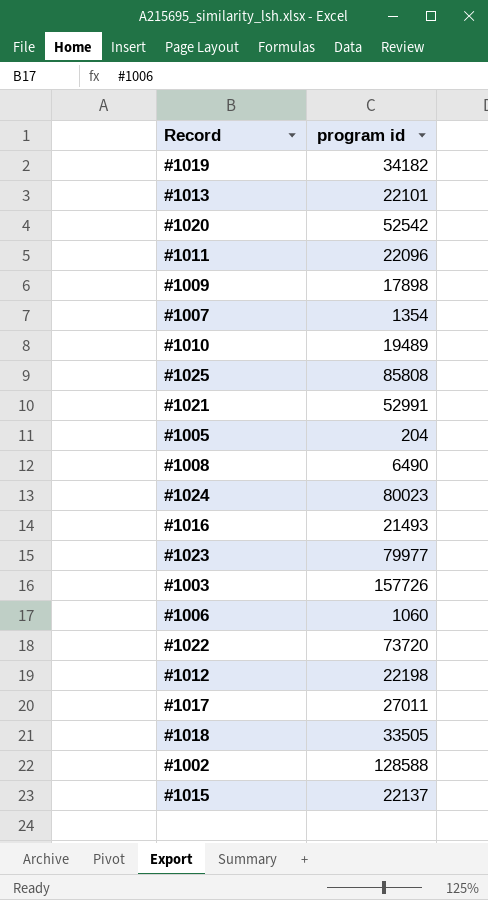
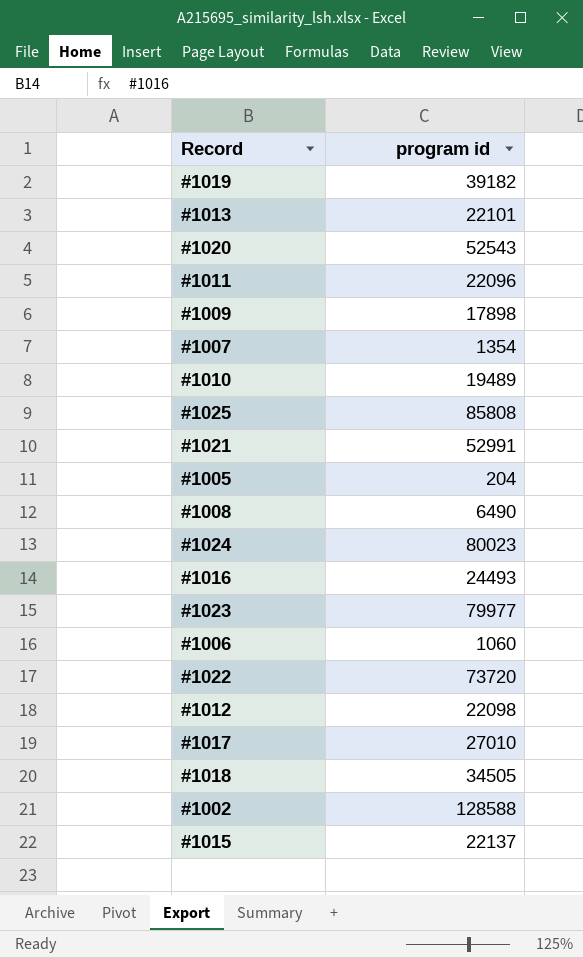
row #1003: 157726 -> none
#1019 | program id: 34182 -> 39182
#1020 | program id: 52542 -> 52543
#1016 | program id: 21493 -> 24493
#1012 | program id: 22198 -> 22098
#1017 | program id: 27011 -> 27010
#1018 | program id: 33505 -> 34505

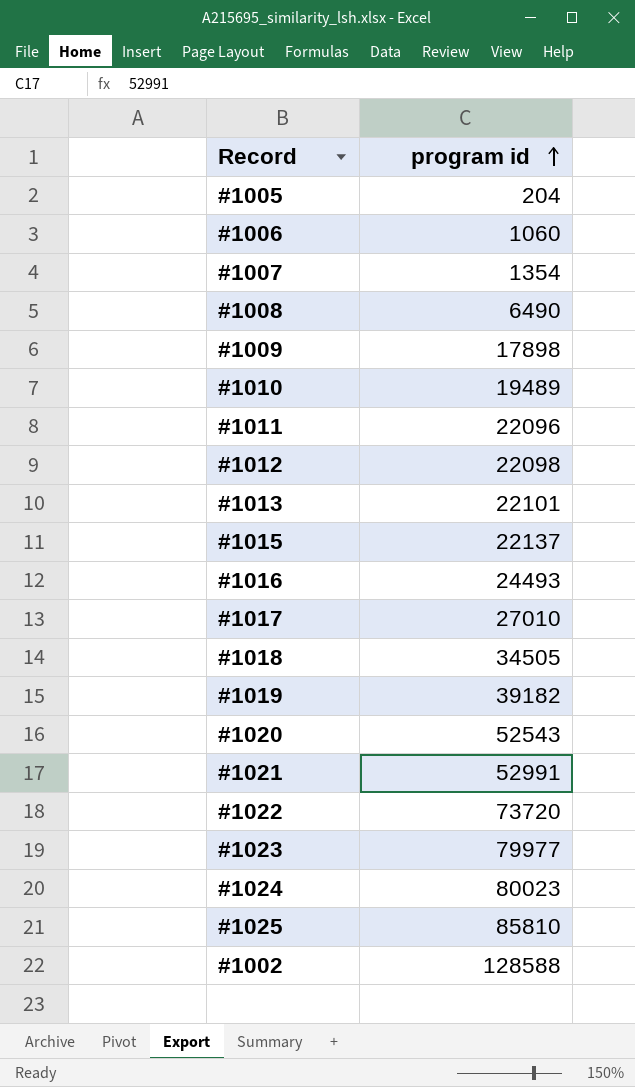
row order: none -> program id ascending
#1025 | program id: 85808 -> 85810

